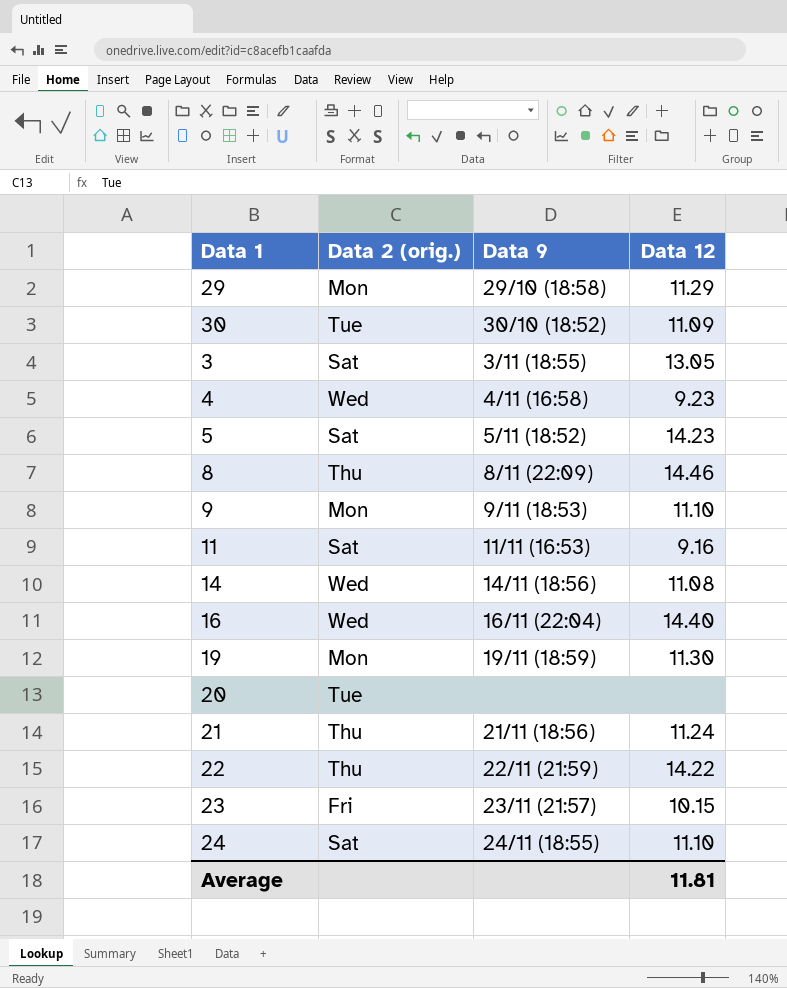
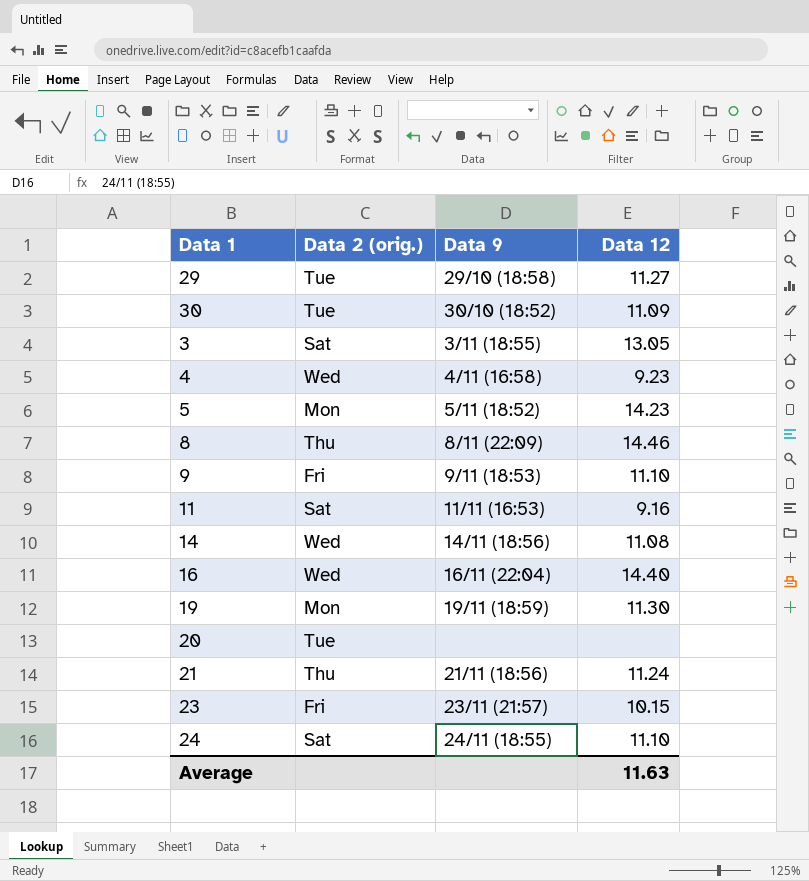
row 22: Thu | 22/11 (21:59) | 14.22 -> none
29 | Data 2 (orig.): Mon -> Tue
29 | Data 12: 11.29 -> 11.27
5 | Data 2 (orig.): Sat -> Mon
9 | Data 2 (orig.): Mon -> Fri
Average | Data 12: 11.81 -> 11.63

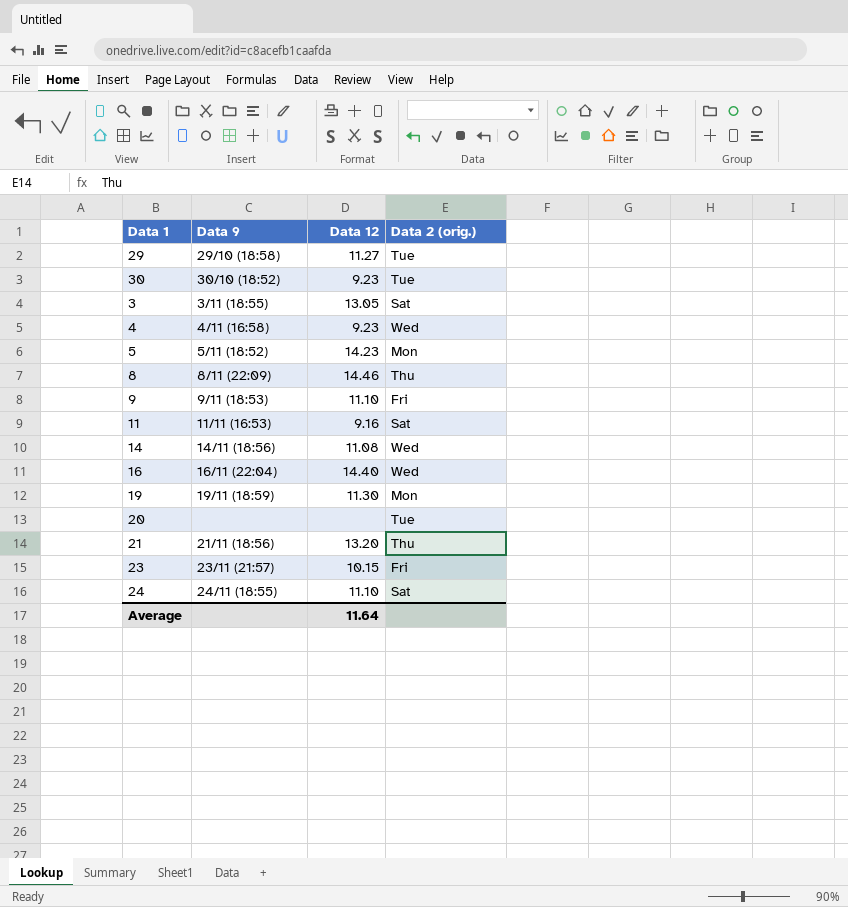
column Data 2 (orig.) | position: 2 -> 4
30 | Data 12: 11.09 -> 9.23
21 | Data 12: 11.24 -> 13.20
Average | Data 12: 11.63 -> 11.64

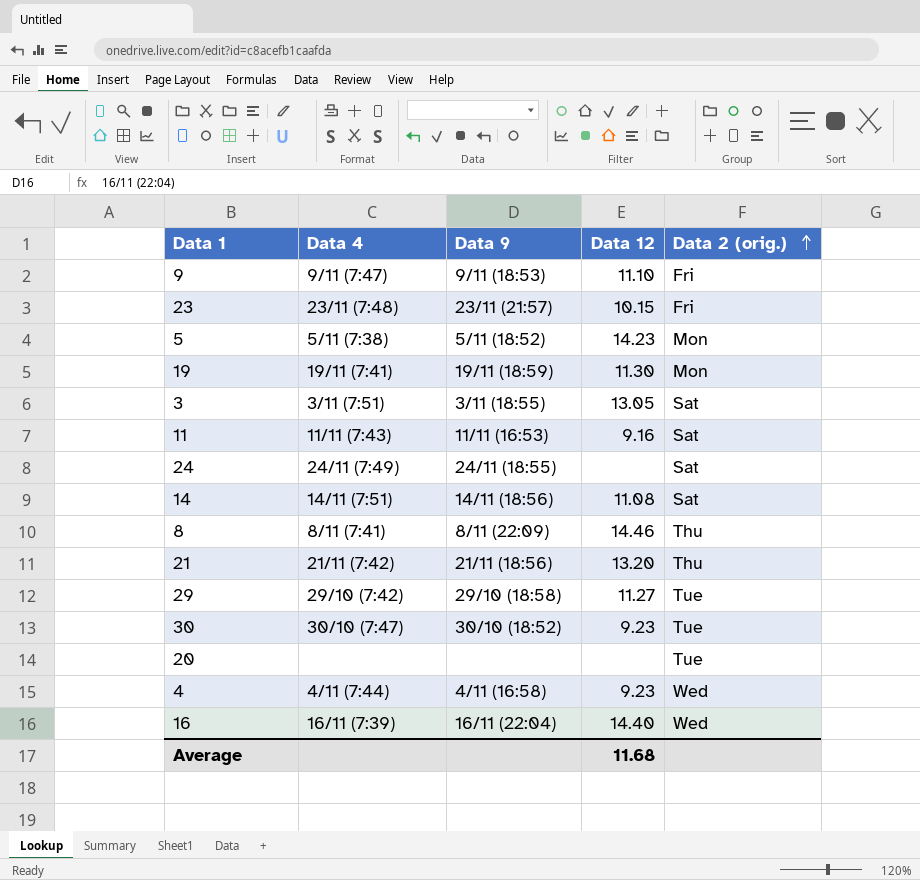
row order: none -> Data 2 (orig.) ascending
column Data 4 | position: none -> 2
24 | Data 12: 11.10 -> none
14 | Data 2 (orig.): Wed -> Sat
Average | Data 12: 11.64 -> 11.68

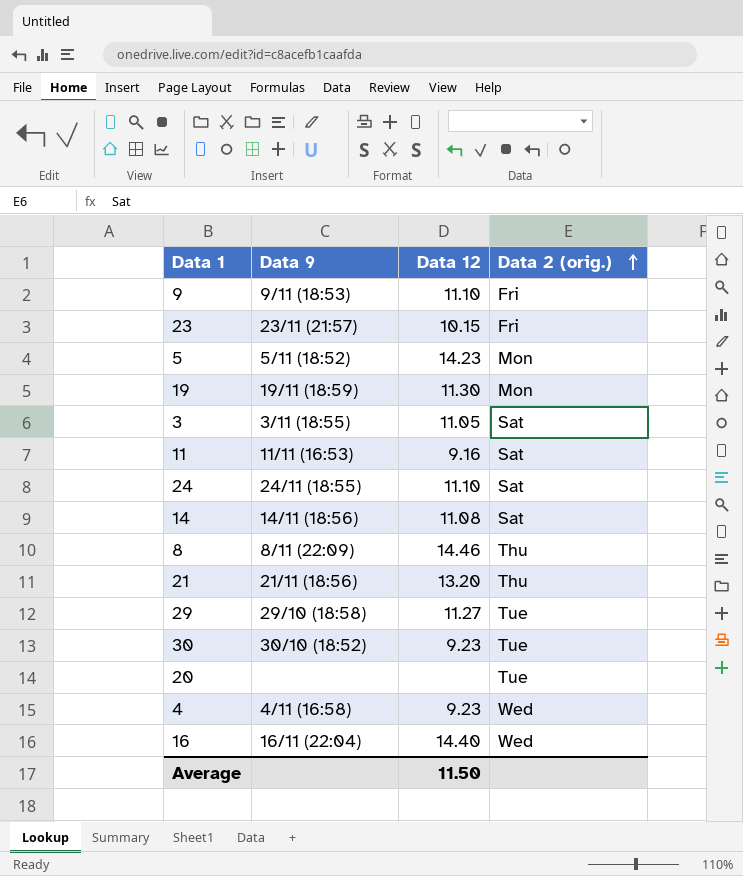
column Data 4 | position: 2 -> none
3 | Data 12: 13.05 -> 11.05
24 | Data 12: none -> 11.10
Average | Data 12: 11.68 -> 11.50

